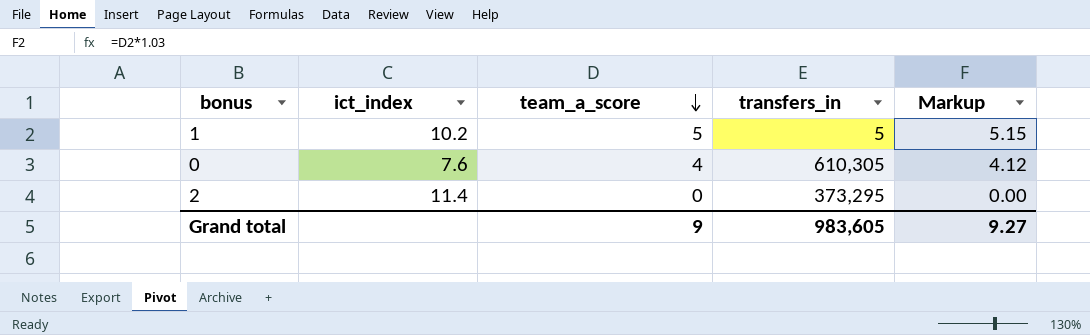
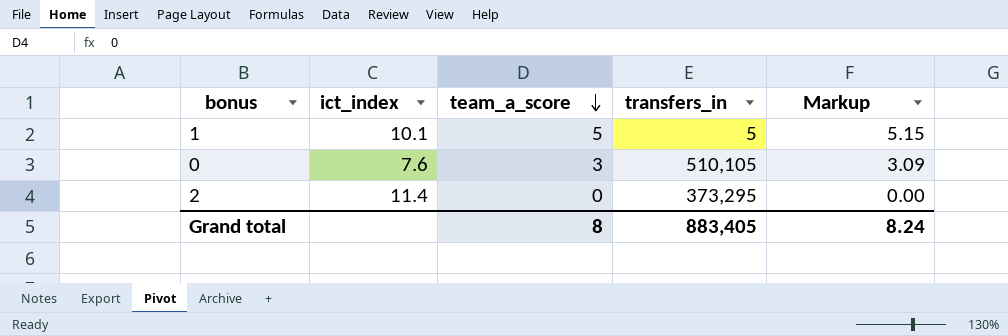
1 | ict_index: 10.2 -> 10.1
0 | team_a_score: 4 -> 3
0 | transfers_in: 610,305 -> 510,105
0 | Markup: 4.12 -> 3.09
Grand total | team_a_score: 9 -> 8
Grand total | transfers_in: 983,605 -> 883,405
Grand total | Markup: 9.27 -> 8.24

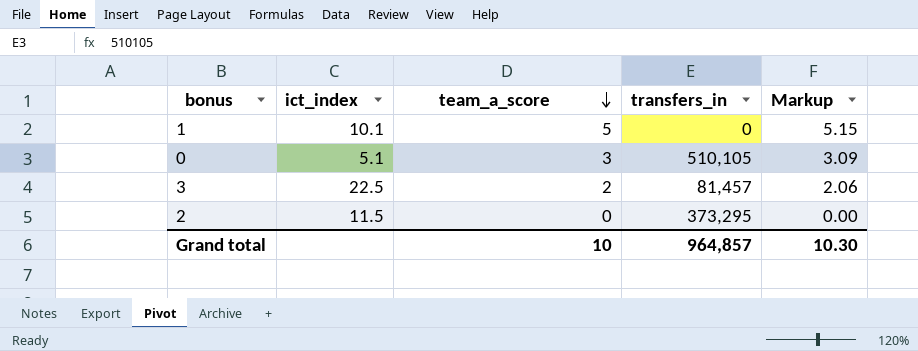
1 | transfers_in: 5 -> 0
0 | ict_index: 7.6 -> 5.1
row 3: none -> 22.5 | 2 | 81,457 | 2.06
2 | ict_index: 11.4 -> 11.5
Grand total | team_a_score: 8 -> 10
Grand total | transfers_in: 883,405 -> 964,857
Grand total | Markup: 8.24 -> 10.30

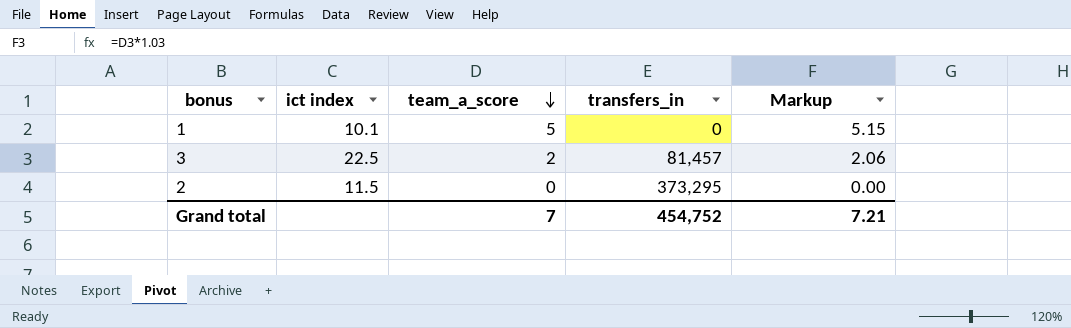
column name: ict_index -> ict index
row 0: 5.1 | 3 | 510,105 | 3.09 -> none
Grand total | team_a_score: 10 -> 7
Grand total | transfers_in: 964,857 -> 454,752
Grand total | Markup: 10.30 -> 7.21

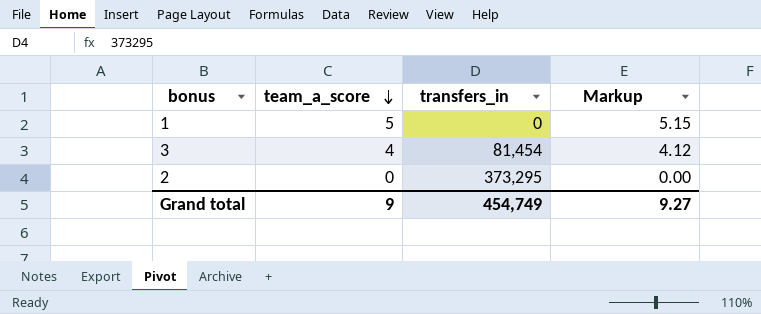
column ict index | position: 2 -> none
3 | team_a_score: 2 -> 4
3 | transfers_in: 81,457 -> 81,454
3 | Markup: 2.06 -> 4.12
Grand total | team_a_score: 7 -> 9
Grand total | transfers_in: 454,752 -> 454,749
Grand total | Markup: 7.21 -> 9.27

